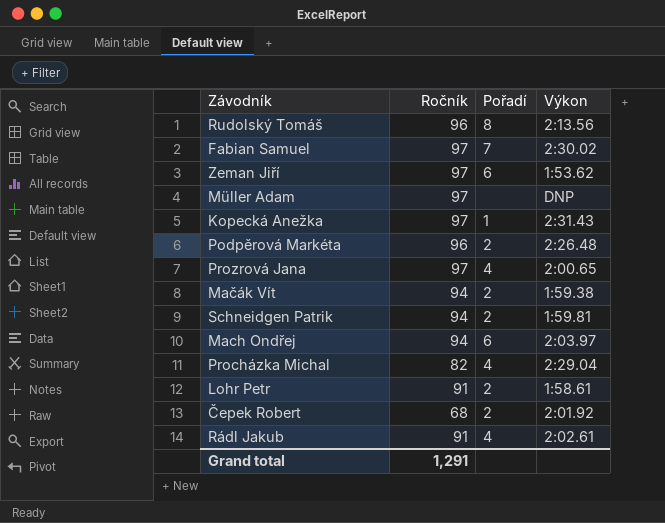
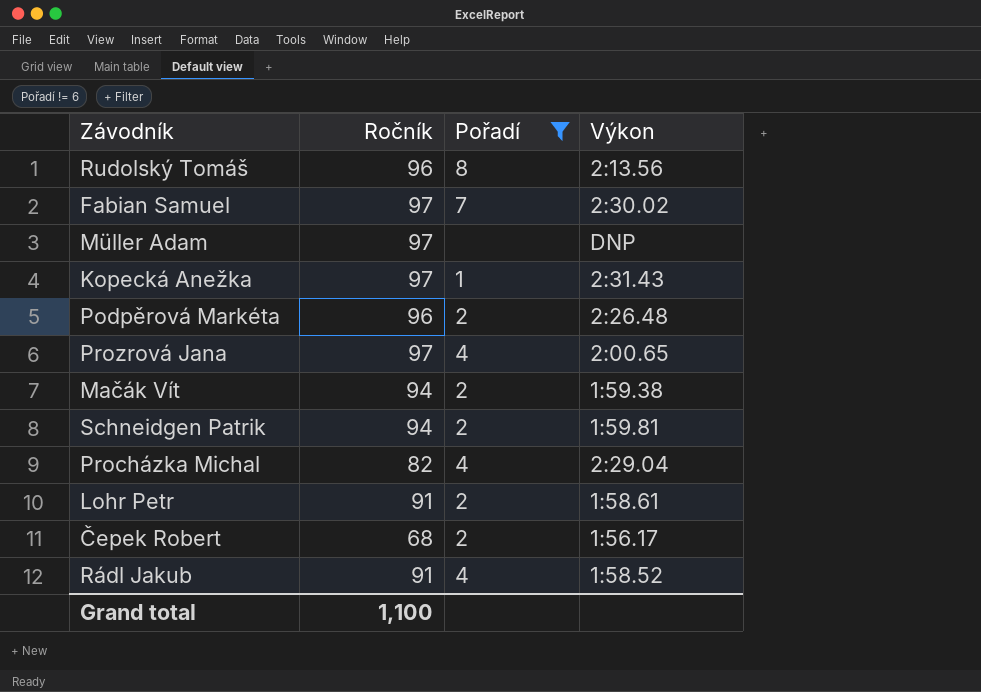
filter: none -> Pořadí != 6
Čepek Robert | Výkon: 2:01.92 -> 1:56.17
Rádl Jakub | Výkon: 2:02.61 -> 1:58.52
Grand total | Ročník: 1,291 -> 1,100

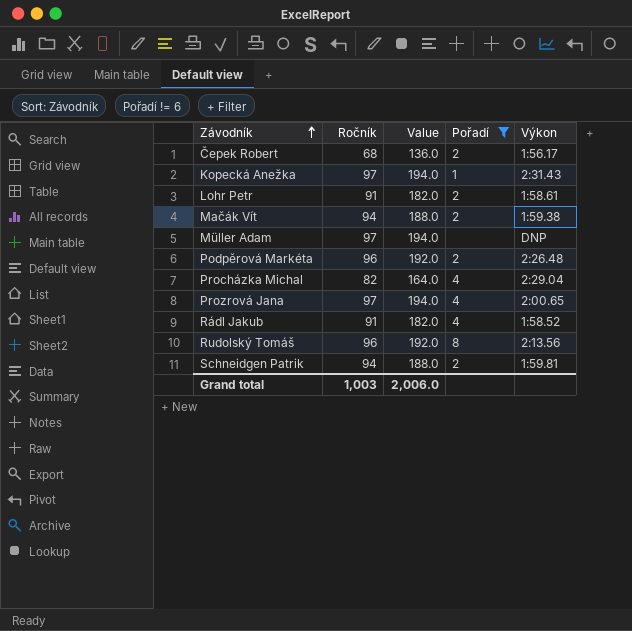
row order: none -> Závodník ascending
column Value | formula: none -> [Ročník] * 2
row Fabian Samuel: 97 | 7 | 2:30.02 -> none
Grand total | Ročník: 1,100 -> 1,003

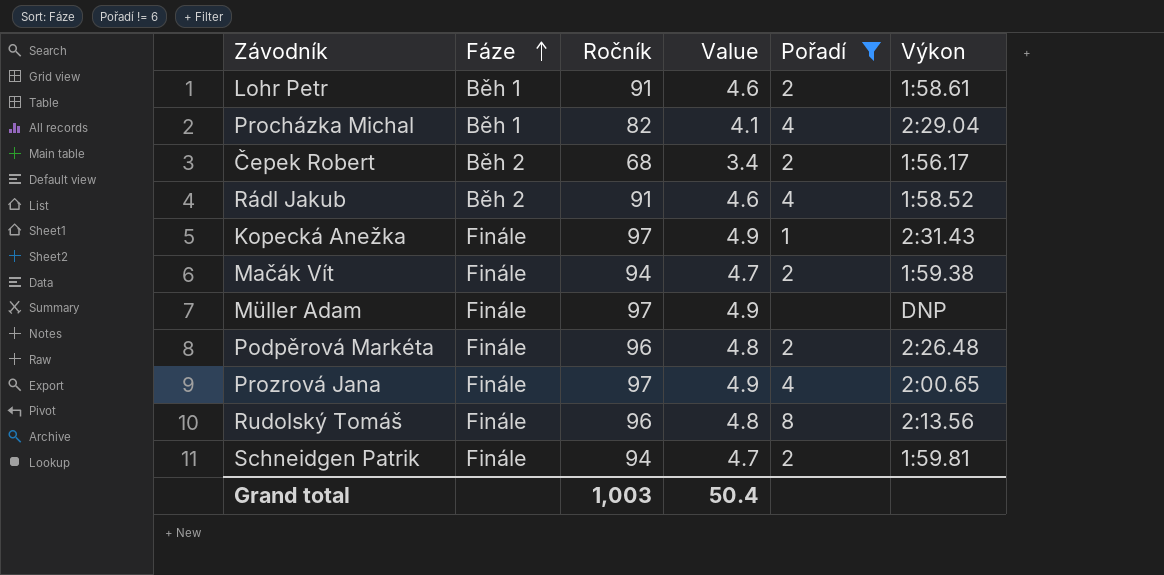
row order: Závodník ascending -> Fáze ascending
column Fáze | position: none -> 2
column Value | formula: [Ročník] * 2 -> [Ročník] * 0.05
Grand total | Value: 2,006.0 -> 50.4

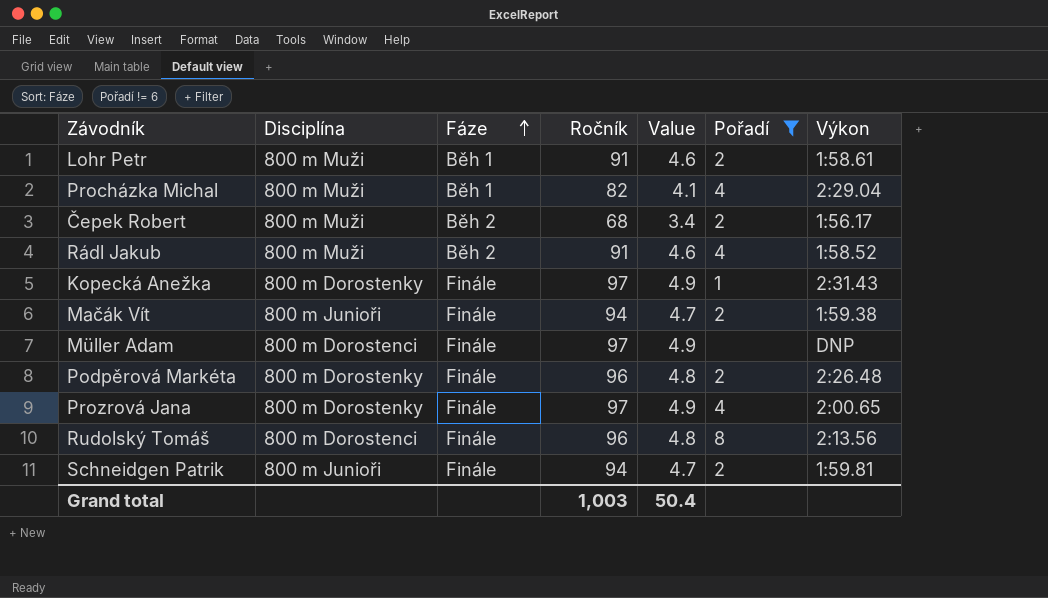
column Disciplína | position: none -> 2

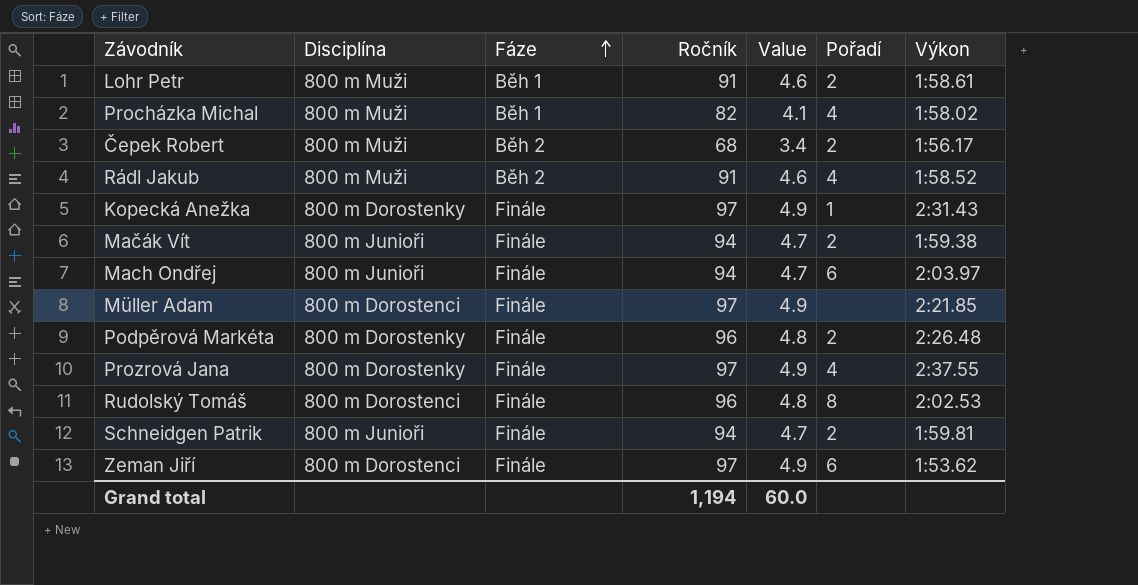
filter: Pořadí != 6 -> none
Procházka Michal | Výkon: 2:29.04 -> 1:58.02
Müller Adam | Výkon: DNP -> 2:21.85
Prozrová Jana | Výkon: 2:00.65 -> 2:37.55
Rudolský Tomáš | Výkon: 2:13.56 -> 2:02.53
Grand total | Ročník: 1,003 -> 1,194
Grand total | Value: 50.4 -> 60.0

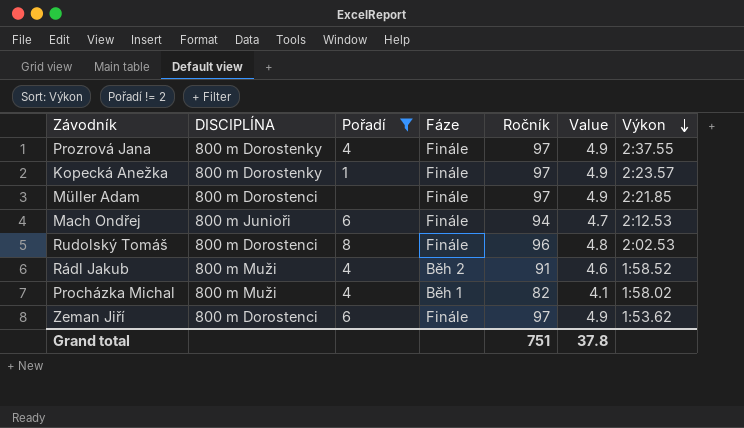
filter: none -> Pořadí != 2
row order: Fáze ascending -> Výkon descending
column name: Disciplína -> DISCIPLÍNA
column Pořadí | position: 6 -> 3
Kopecká Anežka | Výkon: 2:31.43 -> 2:23.57
Mach Ondřej | Výkon: 2:03.97 -> 2:12.53
Grand total | Ročník: 1,194 -> 751
Grand total | Value: 60.0 -> 37.8

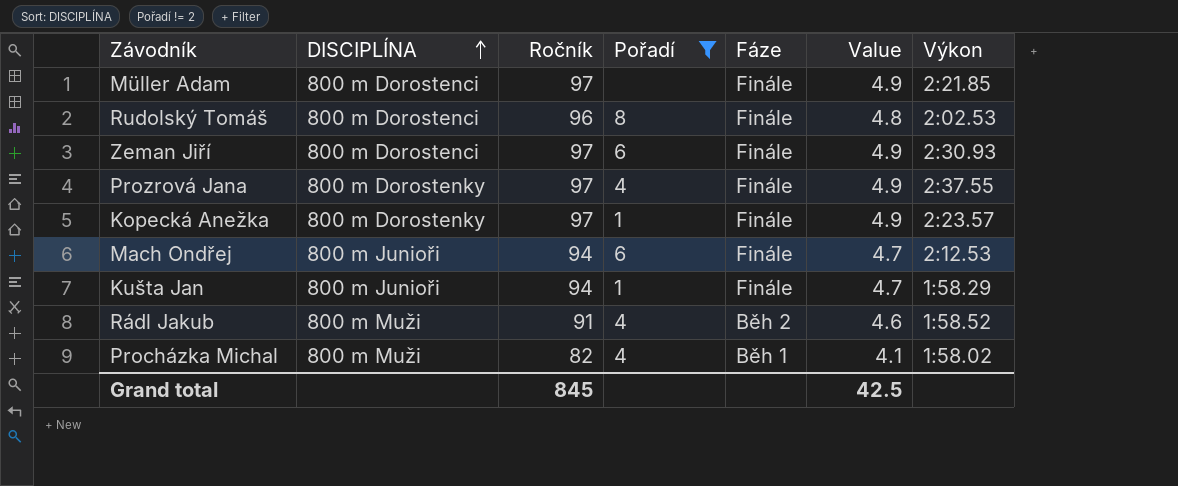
row order: Výkon descending -> DISCIPLÍNA ascending
column Ročník | position: 5 -> 3
Zeman Jiří | Výkon: 1:53.62 -> 2:30.93
row Kušta Jan: none -> 800 m Junioři | 94 | 1 | Finále | 4.7 | 1:58.29
Grand total | Ročník: 751 -> 845
Grand total | Value: 37.8 -> 42.5

